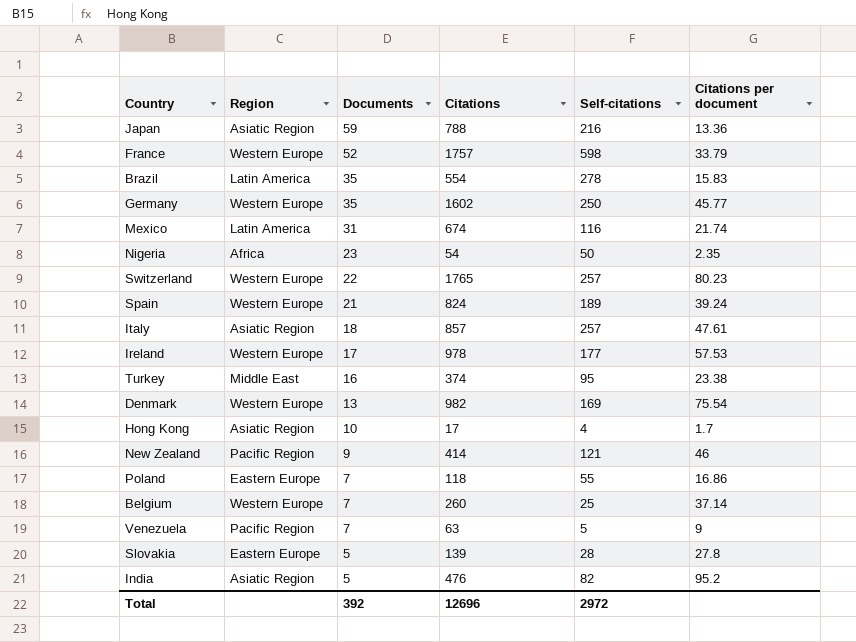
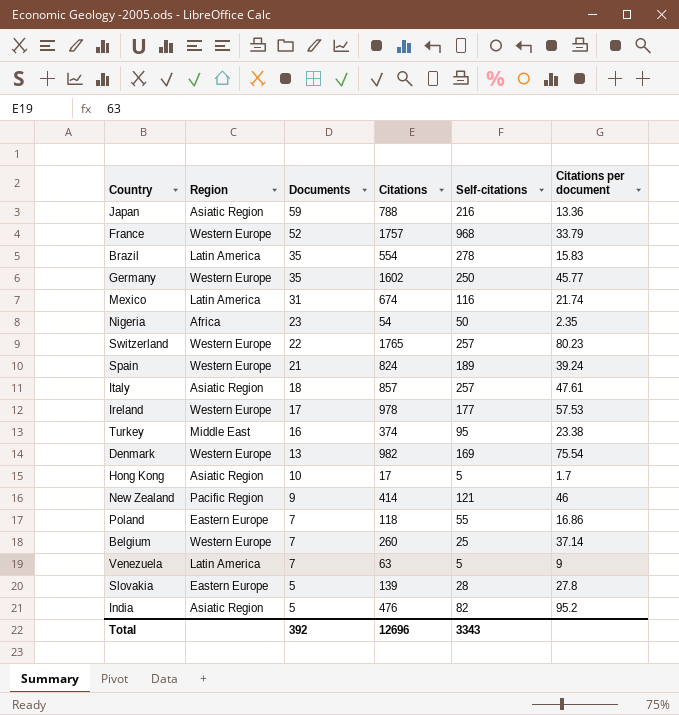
France | Self-citations: 598 -> 968
Hong Kong | Self-citations: 4 -> 5
Venezuela | Region: Pacific Region -> Latin America
Total | Self-citations: 2972 -> 3343

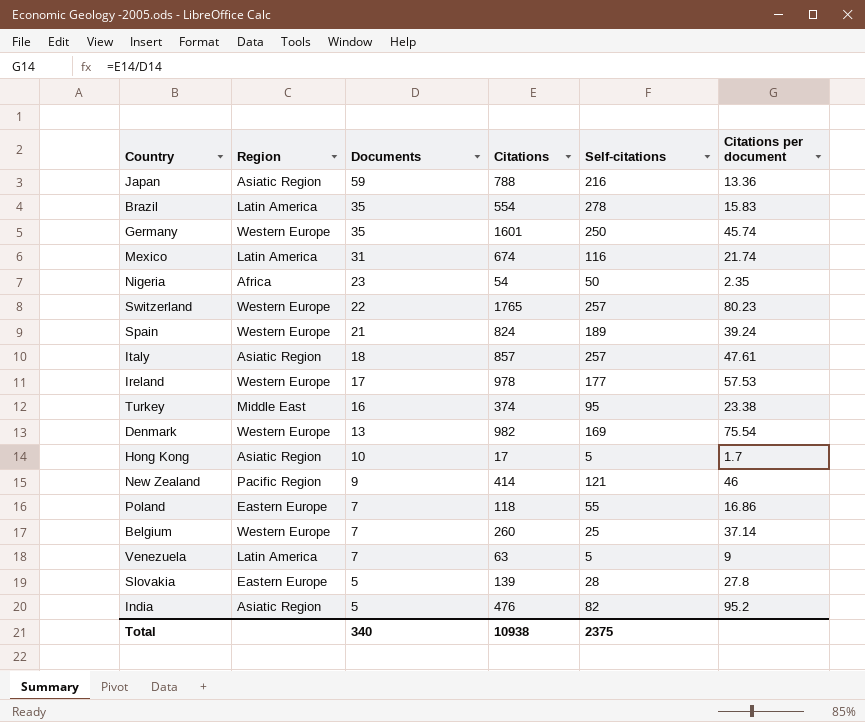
row France: Western Europe | 52 | 1757 | 968 | 33.79 -> none
Germany | Citations: 1602 -> 1601
Germany | Citations per document: 45.77 -> 45.74
Total | Documents: 392 -> 340
Total | Citations: 12696 -> 10938
Total | Self-citations: 3343 -> 2375

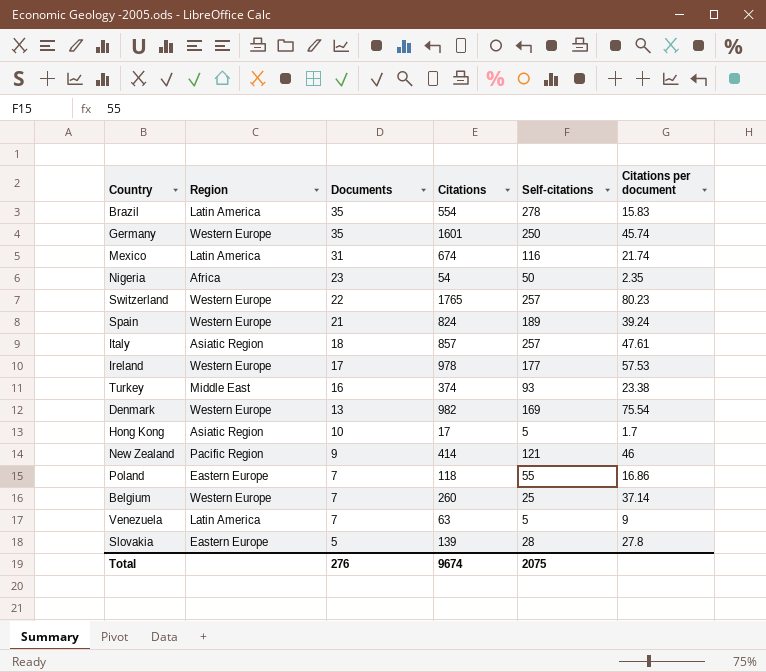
row Japan: Asiatic Region | 59 | 788 | 216 | 13.36 -> none
row India: Asiatic Region | 5 | 476 | 82 | 95.2 -> none
Turkey | Self-citations: 95 -> 93
Total | Documents: 340 -> 276
Total | Citations: 10938 -> 9674
Total | Self-citations: 2375 -> 2075

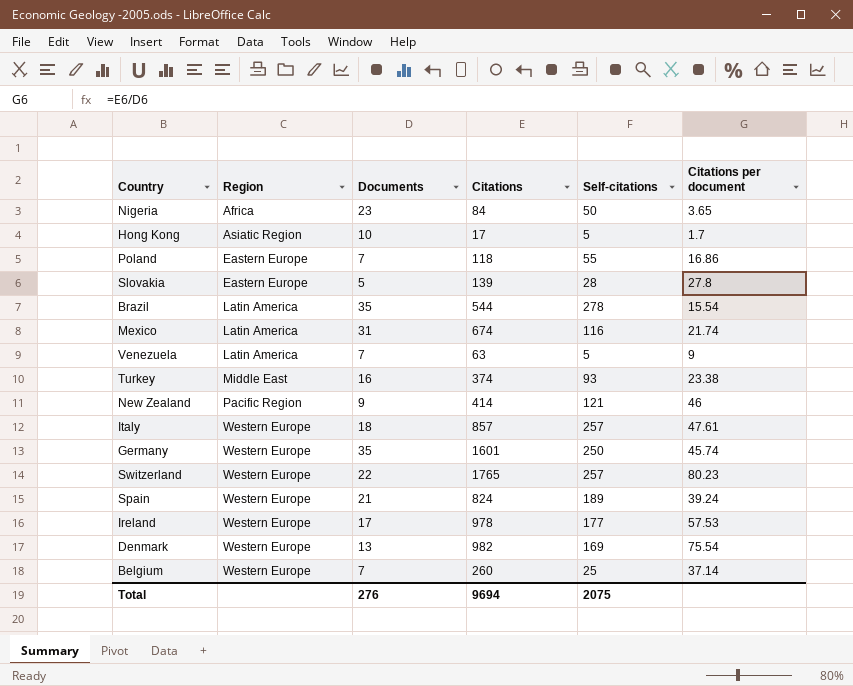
row order: Documents descending -> Region ascending
Nigeria | Citations: 54 -> 84
Nigeria | Citations per document: 2.35 -> 3.65
Brazil | Citations: 554 -> 544
Brazil | Citations per document: 15.83 -> 15.54
Italy | Region: Asiatic Region -> Western Europe
Total | Citations: 9674 -> 9694

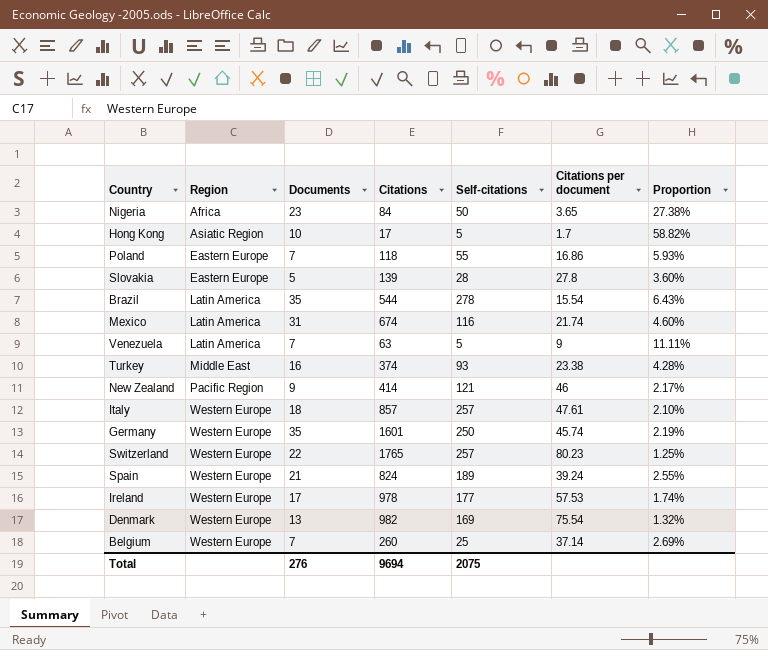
column Proportion | formula: none -> [Documents] / [Citations]

